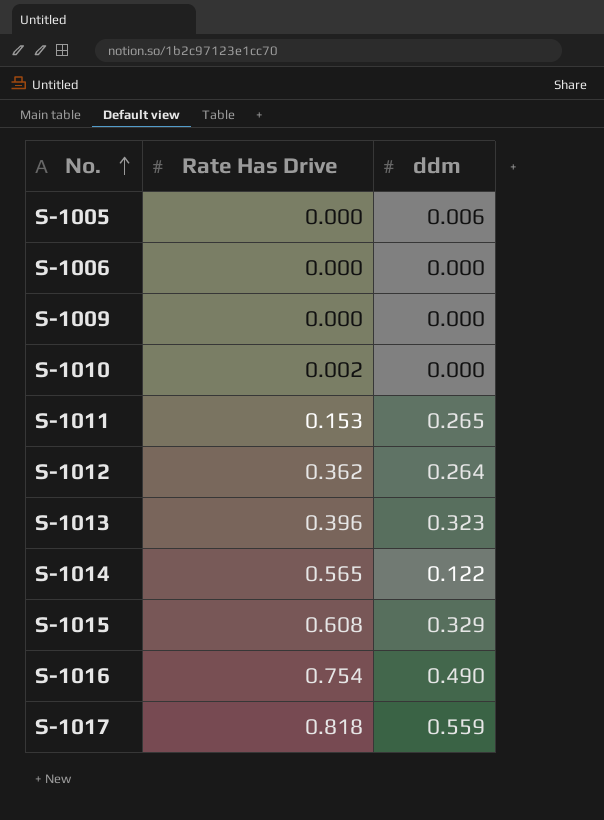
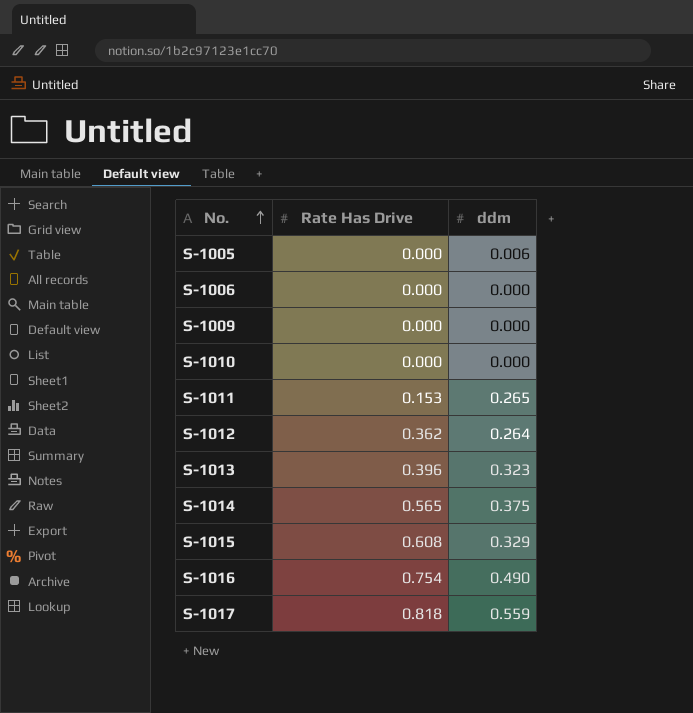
S-1010 | Rate Has Drive: 0.002 -> 0.000
S-1014 | ddm: 0.122 -> 0.375

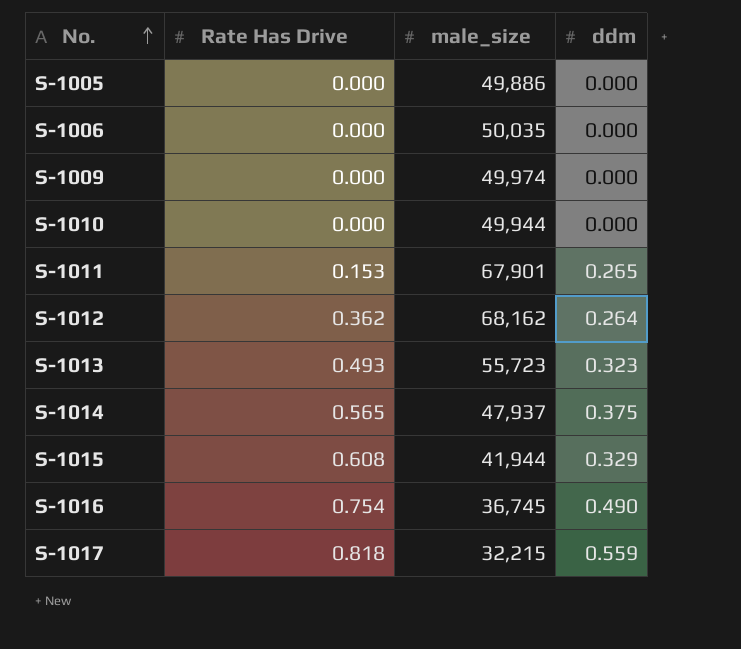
column male_size | position: none -> 3
S-1005 | ddm: 0.006 -> 0.000
S-1013 | Rate Has Drive: 0.396 -> 0.493

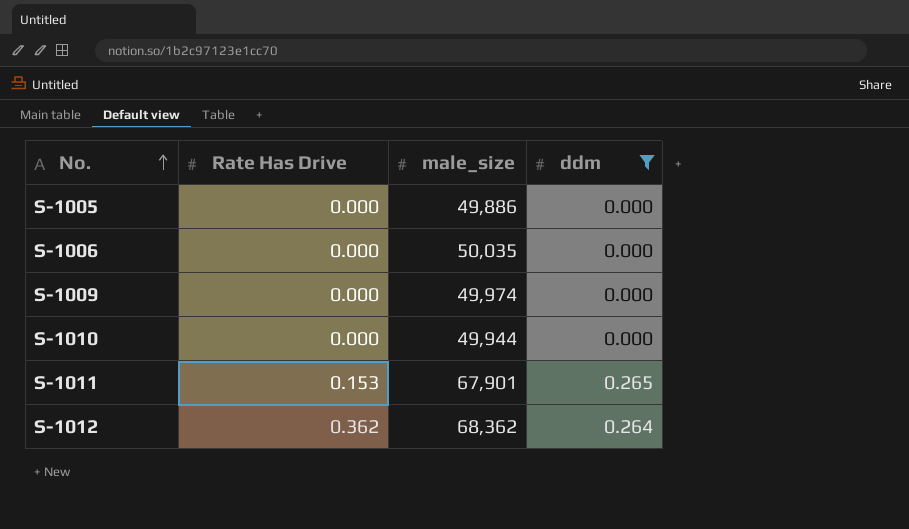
filter: none -> ddm <= 0.265
S-1012 | male_size: 68,162 -> 68,362

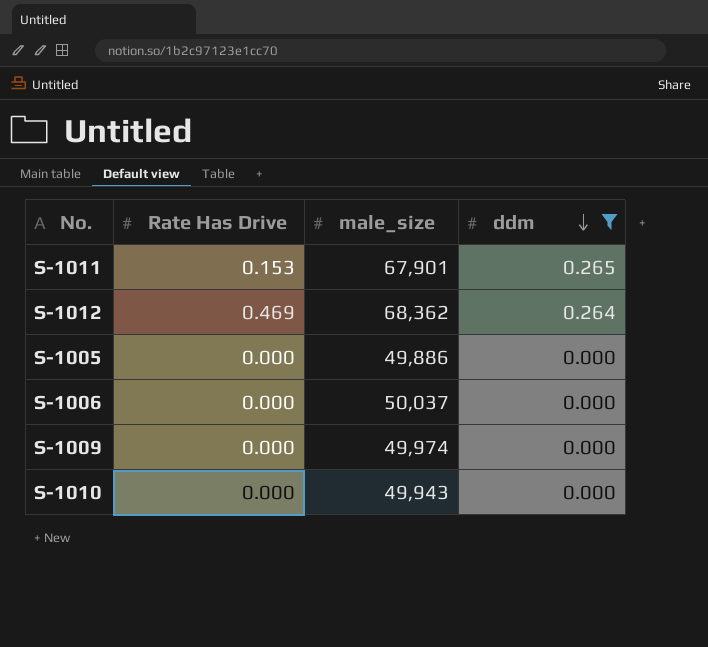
row order: No. ascending -> ddm descending
S-1012 | Rate Has Drive: 0.362 -> 0.469
S-1006 | male_size: 50,035 -> 50,037
S-1010 | male_size: 49,944 -> 49,943

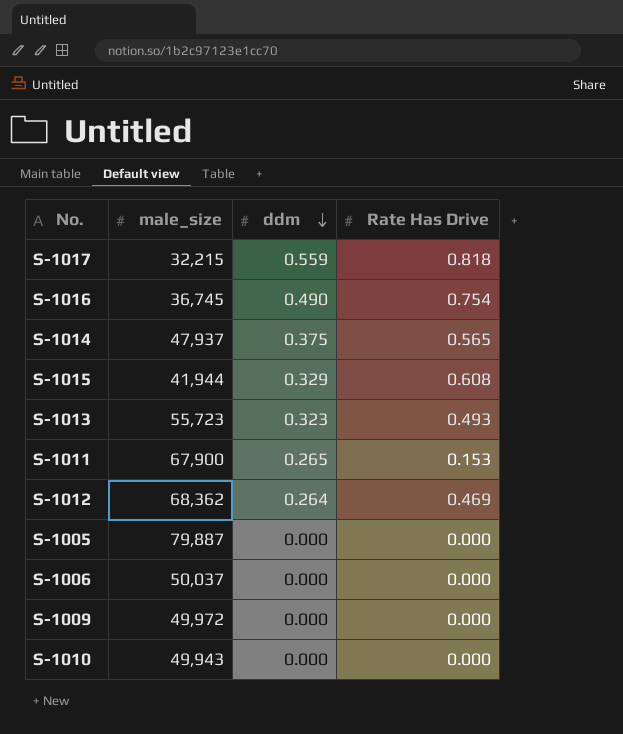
filter: ddm <= 0.265 -> none
column Rate Has Drive | position: 2 -> 4
S-1011 | male_size: 67,901 -> 67,900
S-1005 | male_size: 49,886 -> 79,887
S-1009 | male_size: 49,974 -> 49,972

